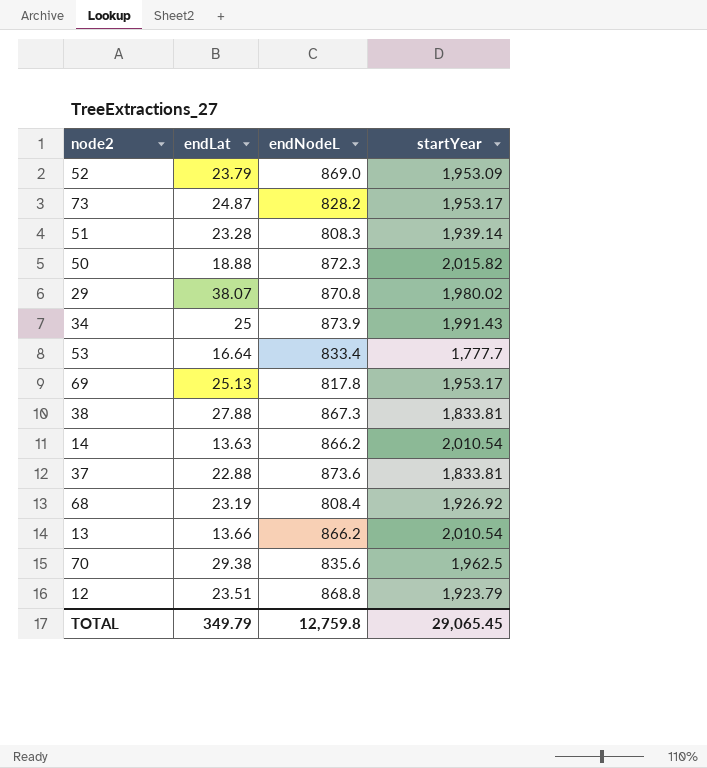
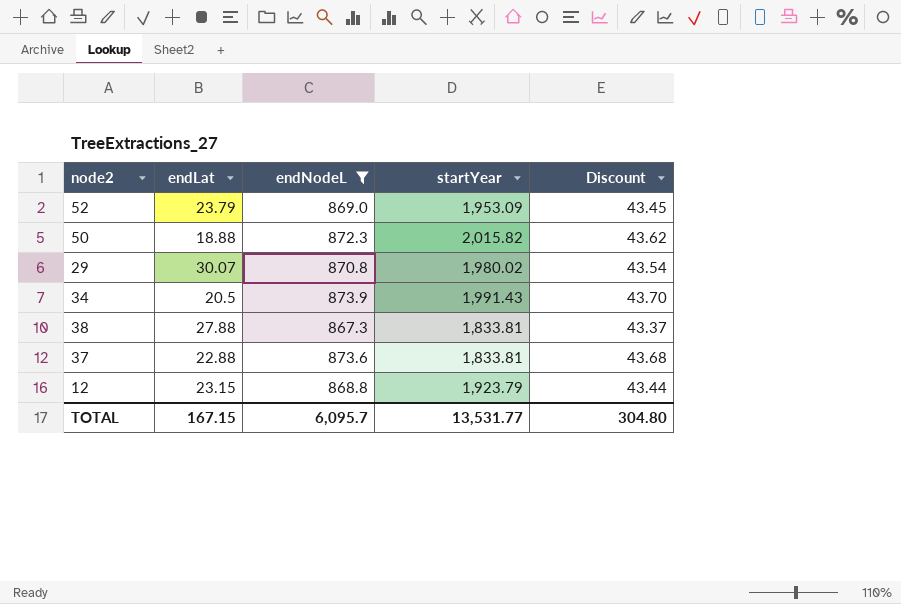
filter: none -> endNodeL >= 867.3
column Discount | formula: none -> [endNodeL] * 0.05
29 | endLat: 38.07 -> 30.07
34 | endLat: 25 -> 20.5
12 | endLat: 23.51 -> 23.15
TOTAL | endLat: 349.79 -> 167.15
TOTAL | endNodeL: 12,759.8 -> 6,095.7
TOTAL | startYear: 29,065.45 -> 13,531.77

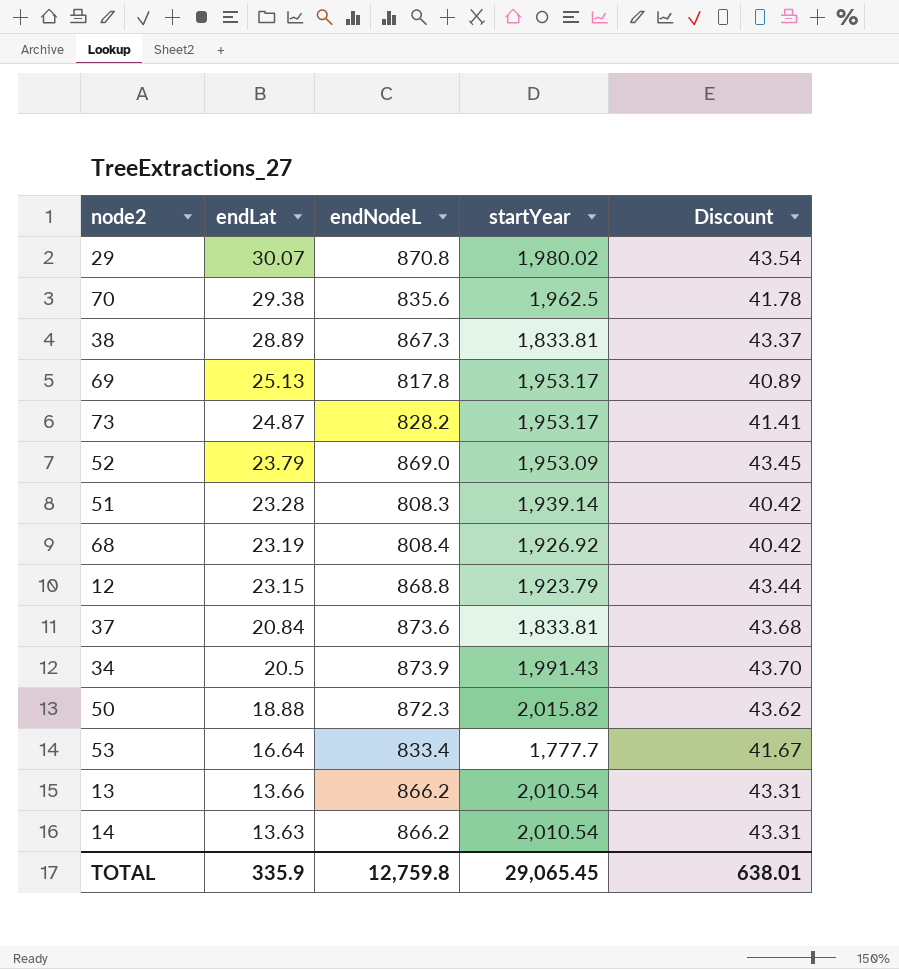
filter: endNodeL >= 867.3 -> none
row order: none -> endLat descending
38 | endLat: 27.88 -> 28.89
37 | endLat: 22.88 -> 20.84
TOTAL | endLat: 167.15 -> 335.9
TOTAL | endNodeL: 6,095.7 -> 12,759.8
TOTAL | startYear: 13,531.77 -> 29,065.45
TOTAL | Discount: 304.80 -> 638.01

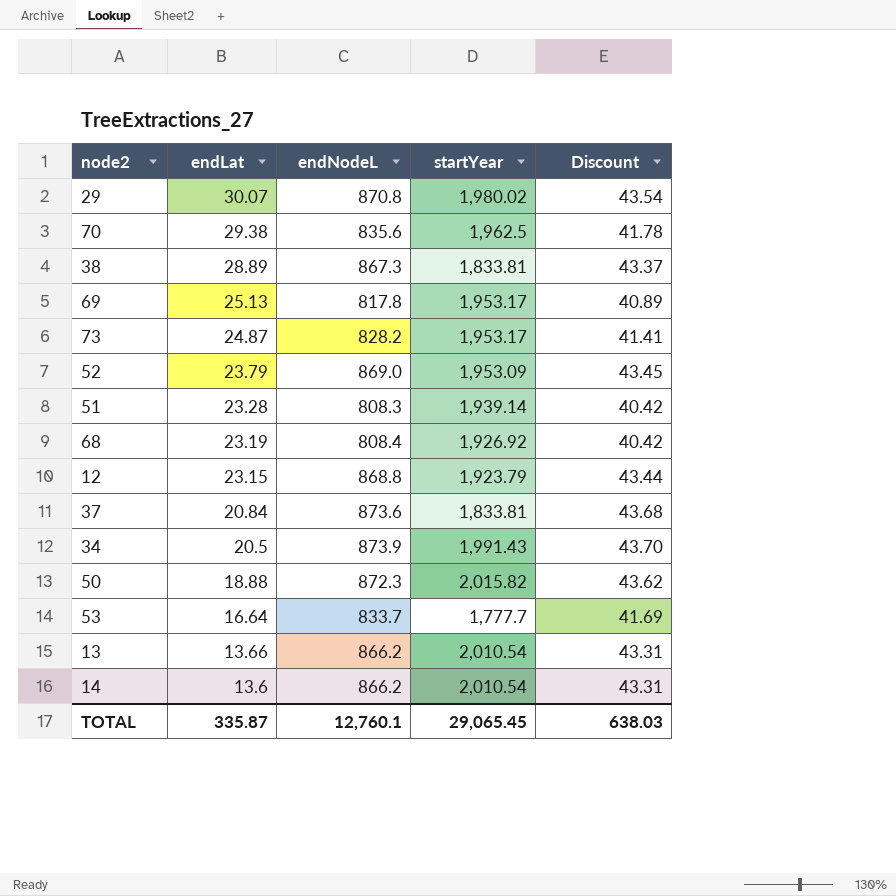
53 | endNodeL: 833.4 -> 833.7
53 | Discount: 41.67 -> 41.69
14 | endLat: 13.63 -> 13.6
TOTAL | endLat: 335.9 -> 335.87
TOTAL | endNodeL: 12,759.8 -> 12,760.1
TOTAL | Discount: 638.01 -> 638.03

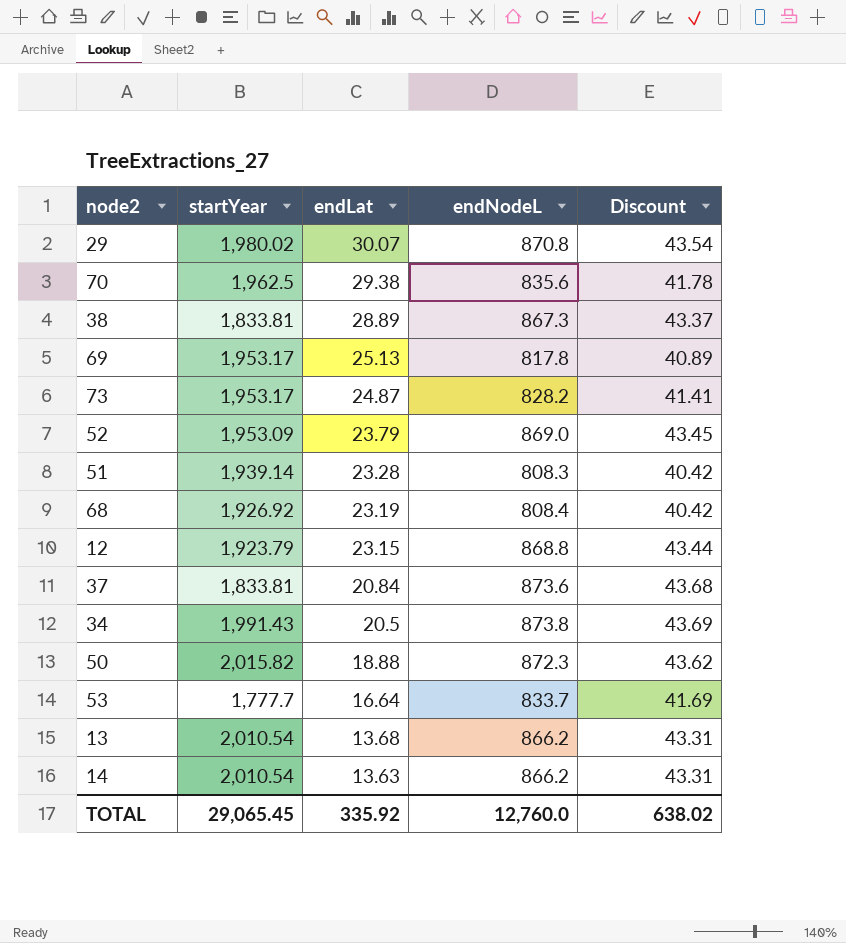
column startYear | position: 4 -> 2
34 | endNodeL: 873.9 -> 873.8
34 | Discount: 43.70 -> 43.69
13 | endLat: 13.66 -> 13.68
14 | endLat: 13.6 -> 13.63
TOTAL | endLat: 335.87 -> 335.92
TOTAL | endNodeL: 12,760.1 -> 12,760.0
TOTAL | Discount: 638.03 -> 638.02

